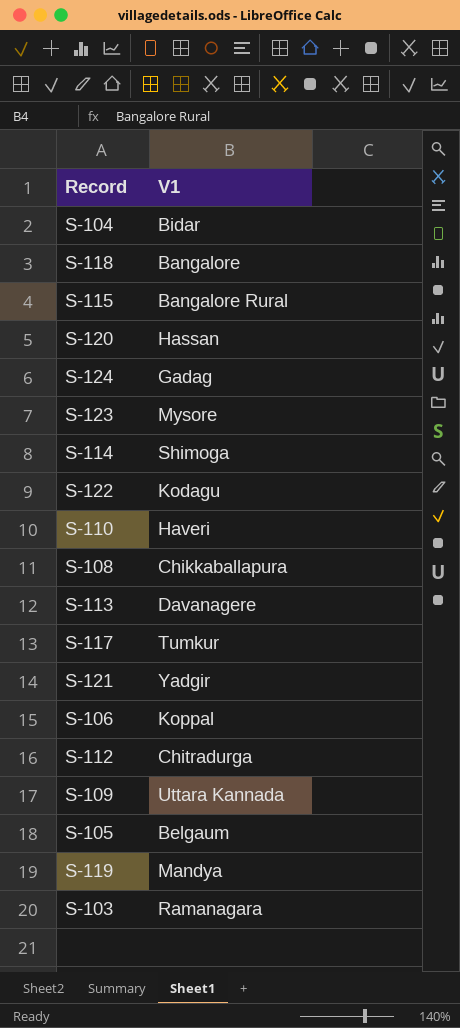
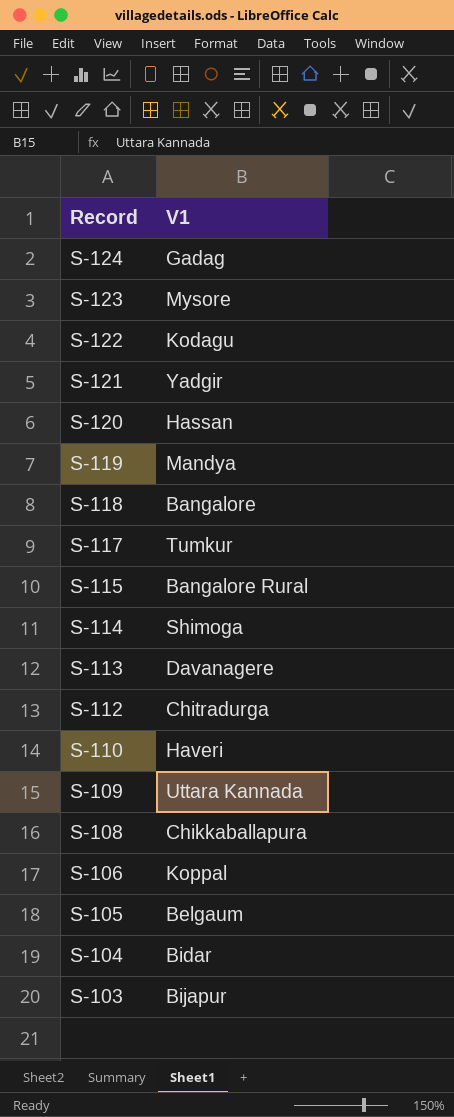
row order: none -> Record descending
S-103 | V1: Ramanagara -> Bijapur

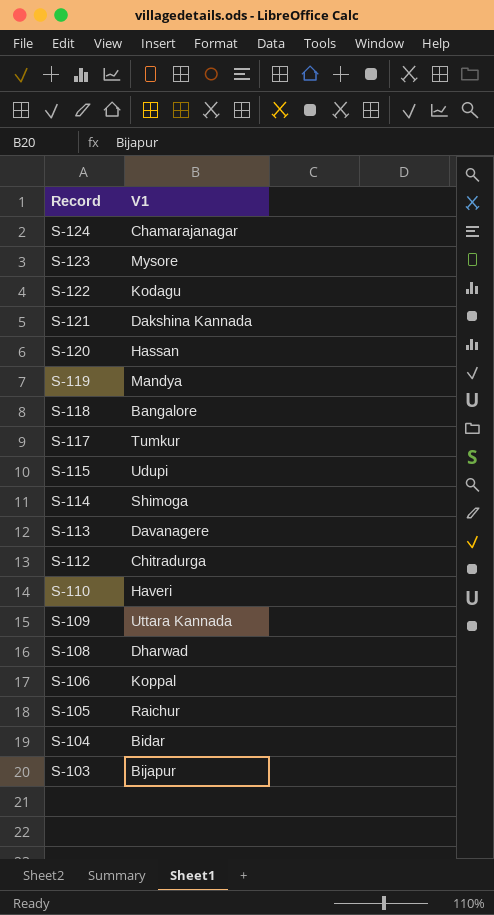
S-124 | V1: Gadag -> Chamarajanagar
S-121 | V1: Yadgir -> Dakshina Kannada
S-115 | V1: Bangalore Rural -> Udupi
S-108 | V1: Chikkaballapura -> Dharwad
S-105 | V1: Belgaum -> Raichur

